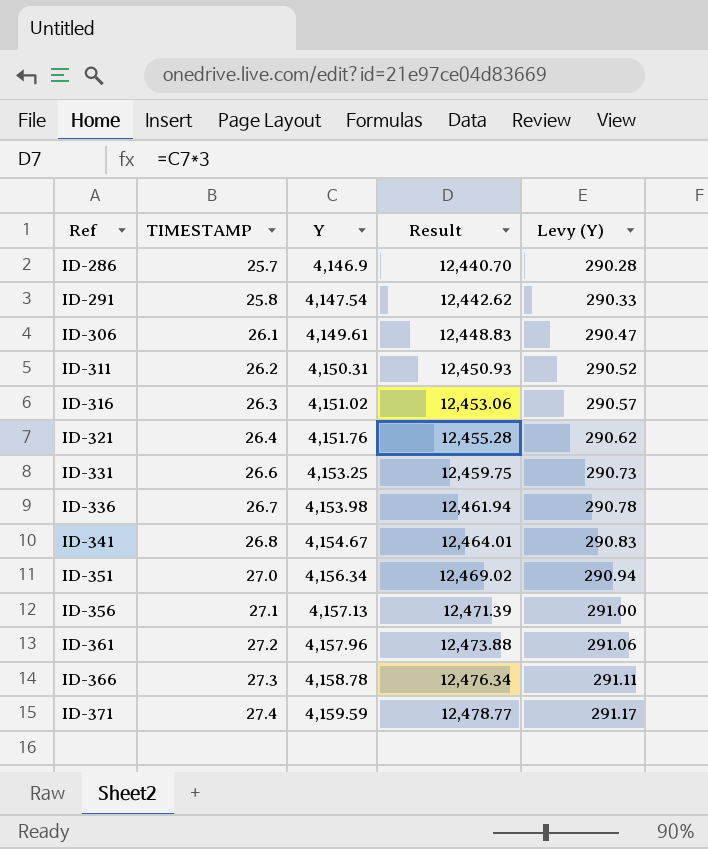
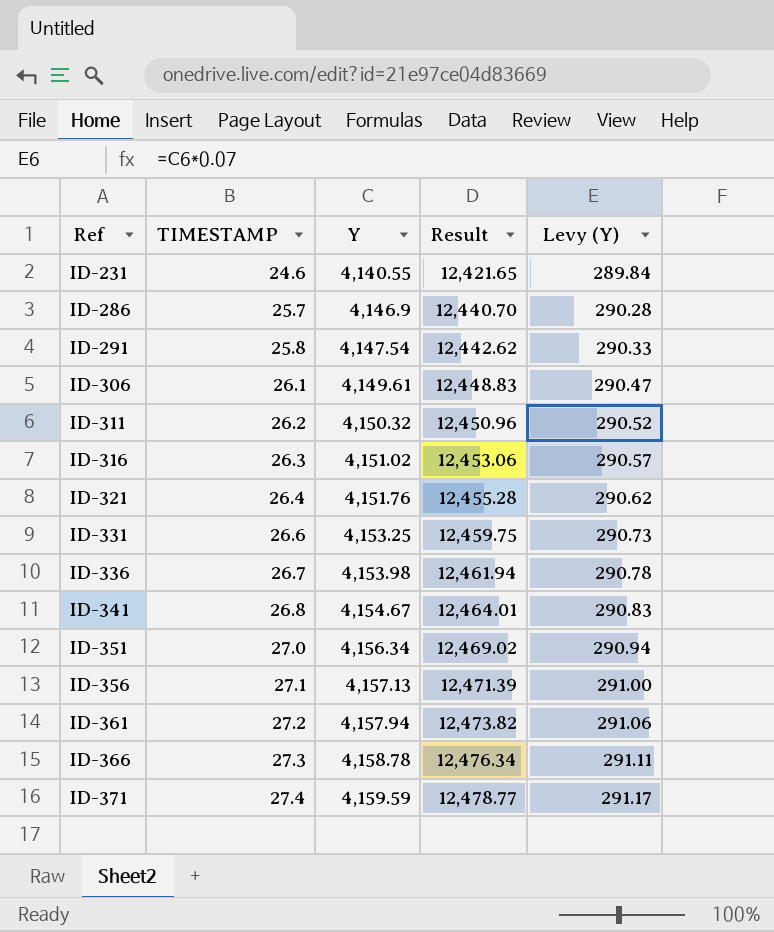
row ID-231: none -> 24.6 | 4,140.55 | 12,421.65 | 289.84
ID-311 | Y: 4,150.31 -> 4,150.32
ID-311 | Result: 12,450.93 -> 12,450.96
ID-361 | Y: 4,157.96 -> 4,157.94
ID-361 | Result: 12,473.88 -> 12,473.82

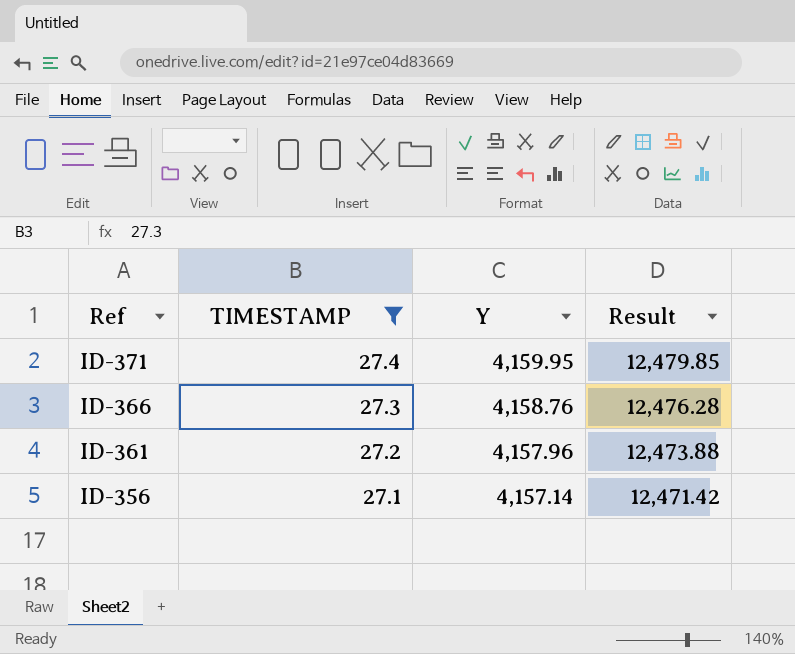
filter: none -> TIMESTAMP >= 27.1
row order: Ref ascending -> Ref descending
column Levy (Y) | formula: [Y] * 0.07 -> none
ID-371 | Y: 4,159.59 -> 4,159.95
ID-371 | Result: 12,478.77 -> 12,479.85
ID-366 | Y: 4,158.78 -> 4,158.76
ID-366 | Result: 12,476.34 -> 12,476.28
ID-361 | Y: 4,157.94 -> 4,157.96
ID-361 | Result: 12,473.82 -> 12,473.88
ID-356 | Y: 4,157.13 -> 4,157.14
ID-356 | Result: 12,471.39 -> 12,471.42

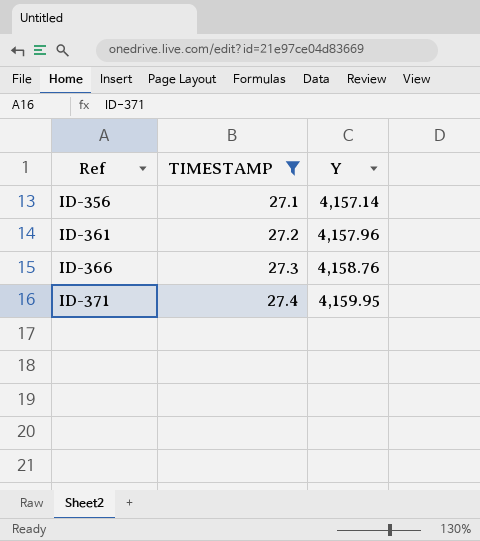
row order: Ref descending -> Ref ascending
column Result | formula: [Y] * 3 -> none

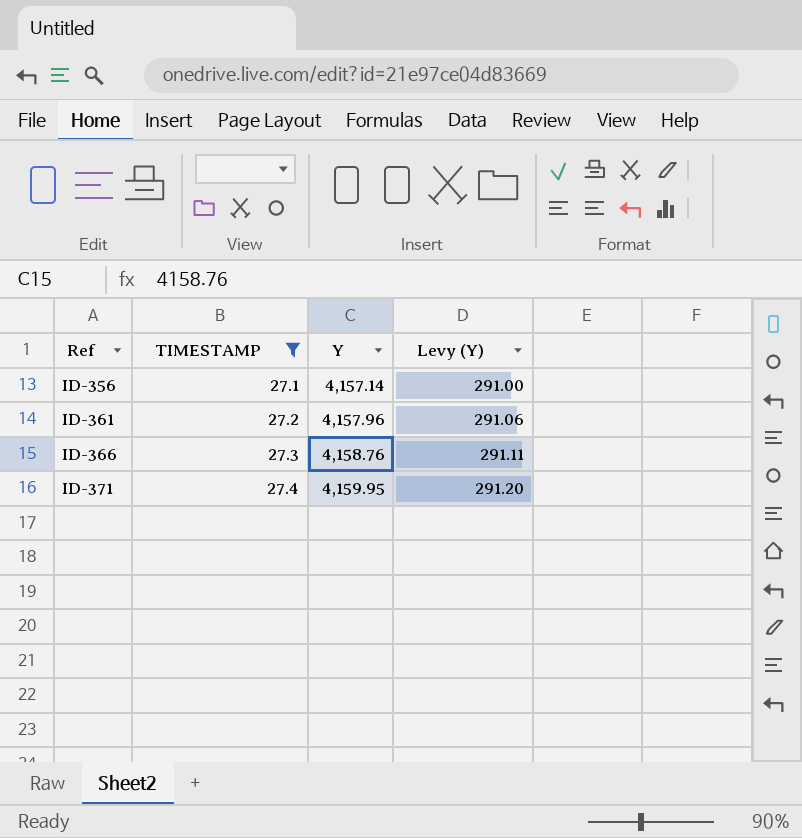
column Levy (Y) | formula: none -> [Y] * 0.07

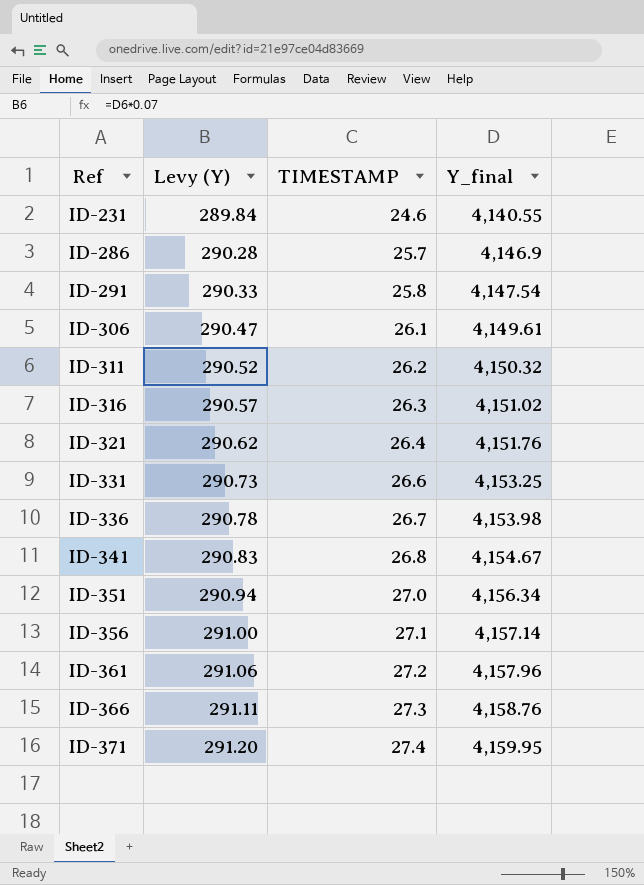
filter: TIMESTAMP >= 27.1 -> none
column Levy (Y) | position: 4 -> 2
column name: Y -> Y_final

